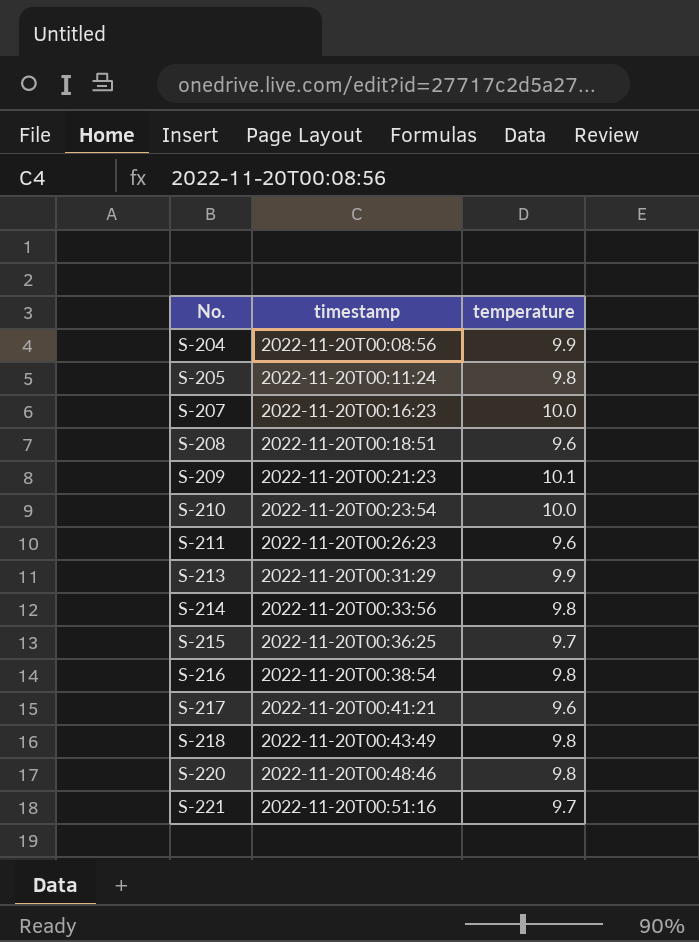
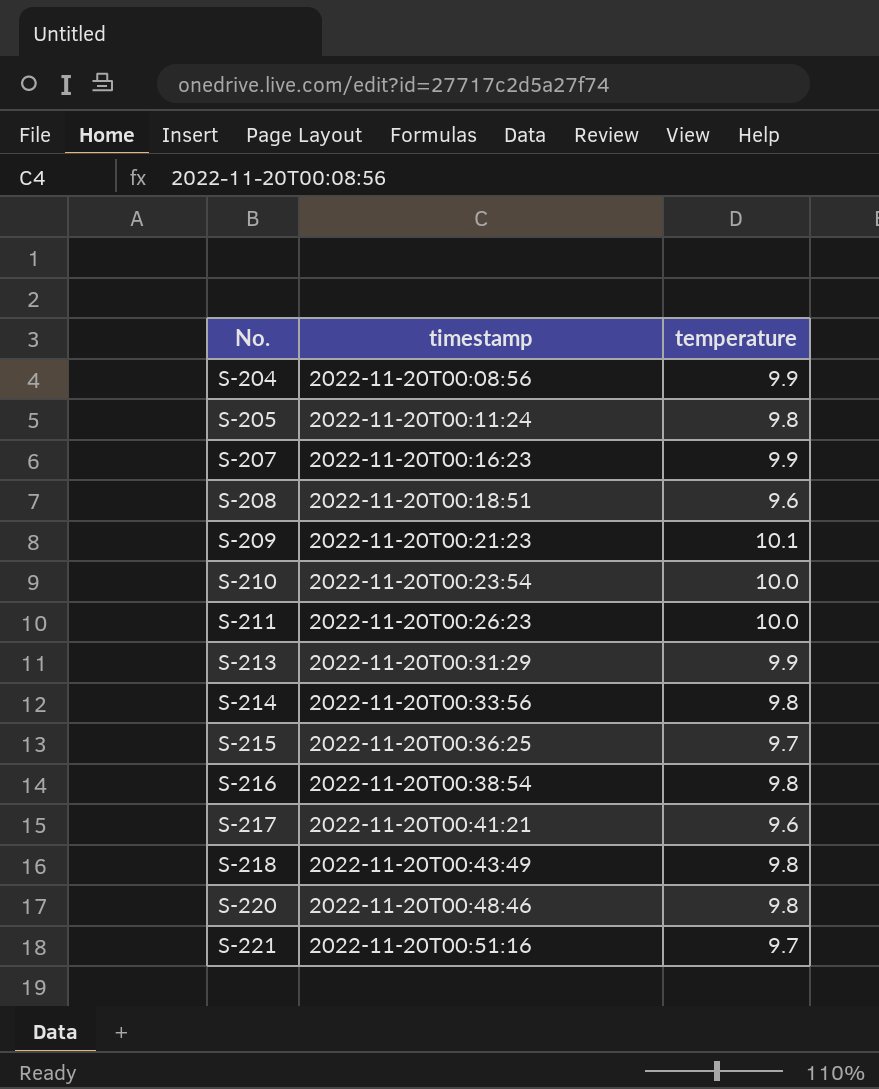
S-207 | temperature: 10.0 -> 9.9
S-211 | temperature: 9.6 -> 10.0

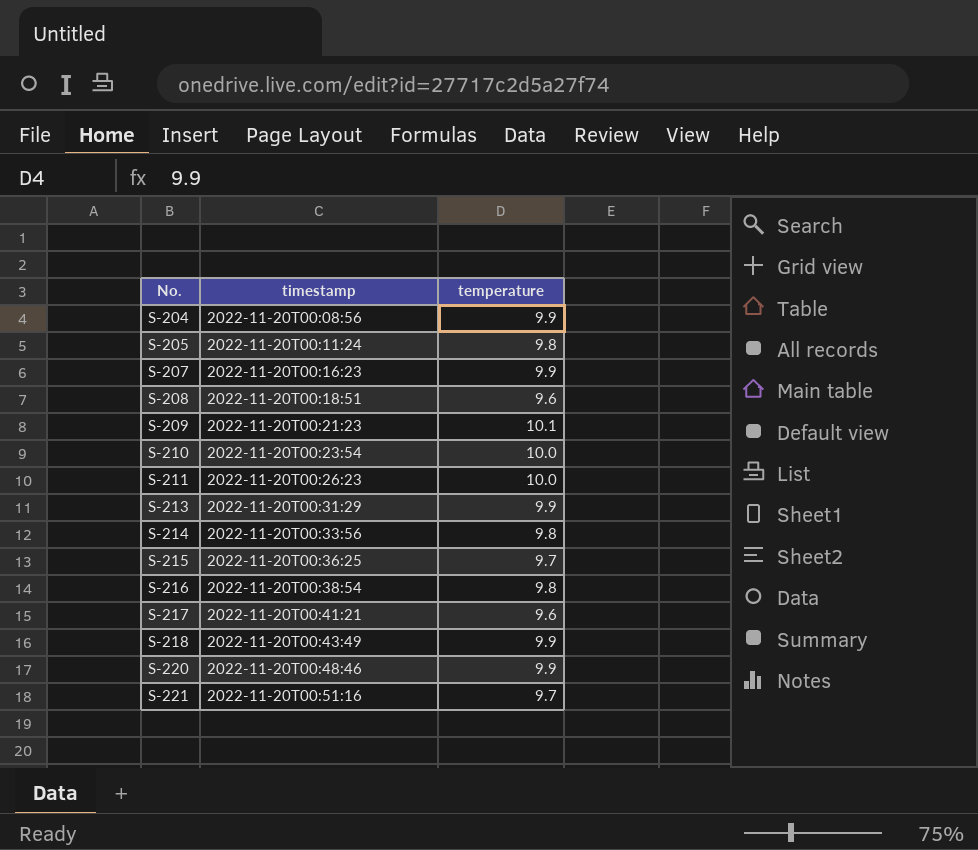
S-218 | temperature: 9.8 -> 9.9
S-220 | temperature: 9.8 -> 9.9

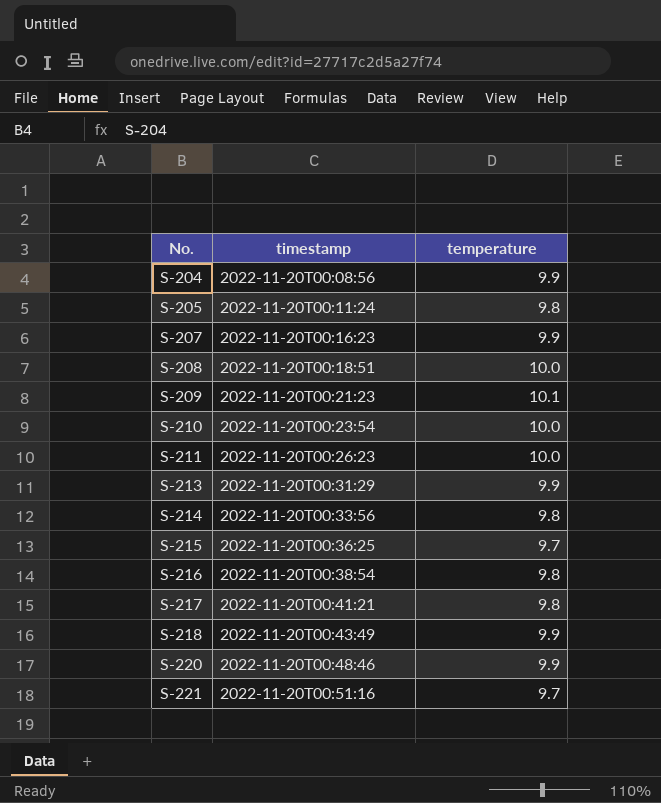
S-208 | temperature: 9.6 -> 10.0
S-217 | temperature: 9.6 -> 9.8

